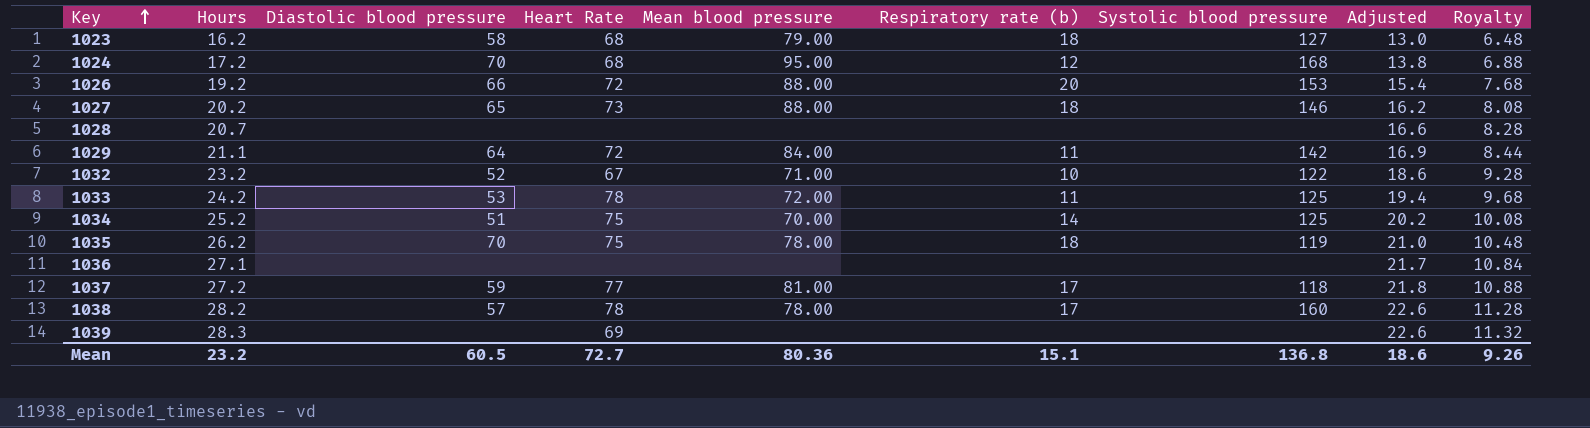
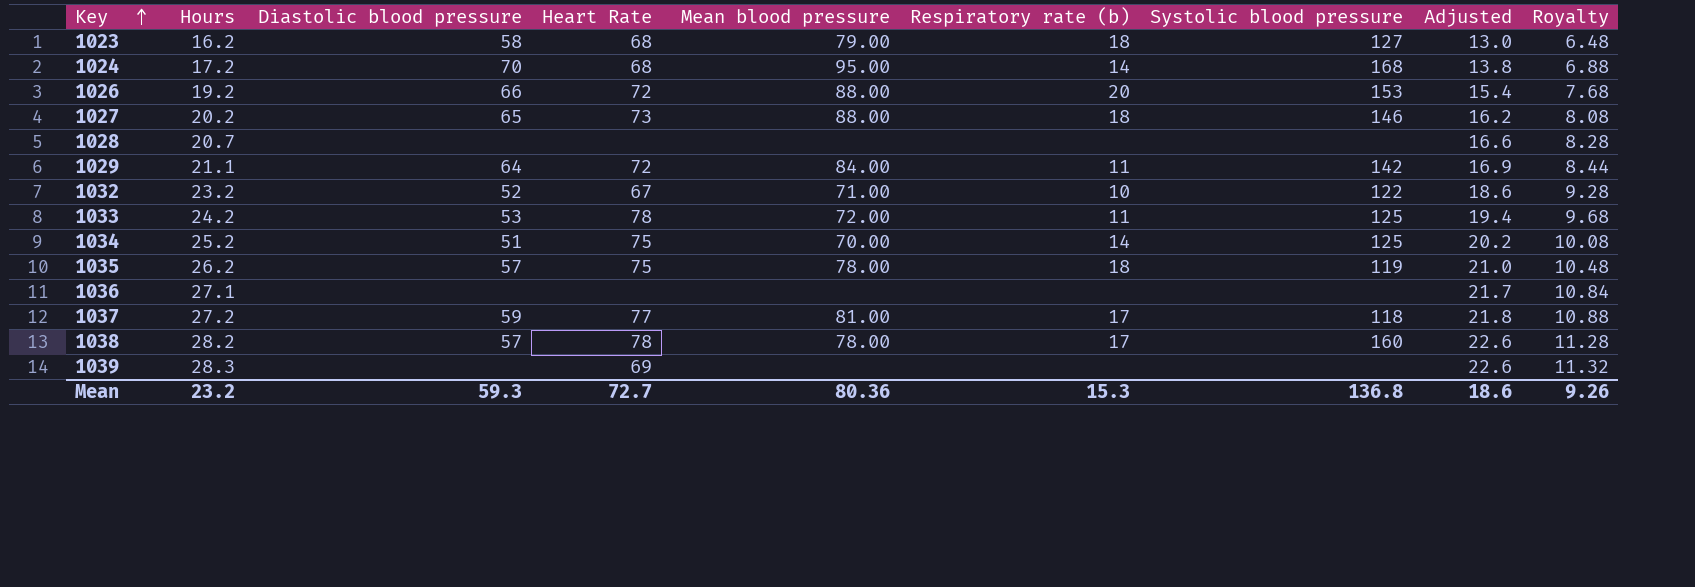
1024 | Respiratory rate (b): 12 -> 14
1035 | Diastolic blood pressure: 70 -> 57
Mean | Diastolic blood pressure: 60.5 -> 59.3
Mean | Respiratory rate (b): 15.1 -> 15.3

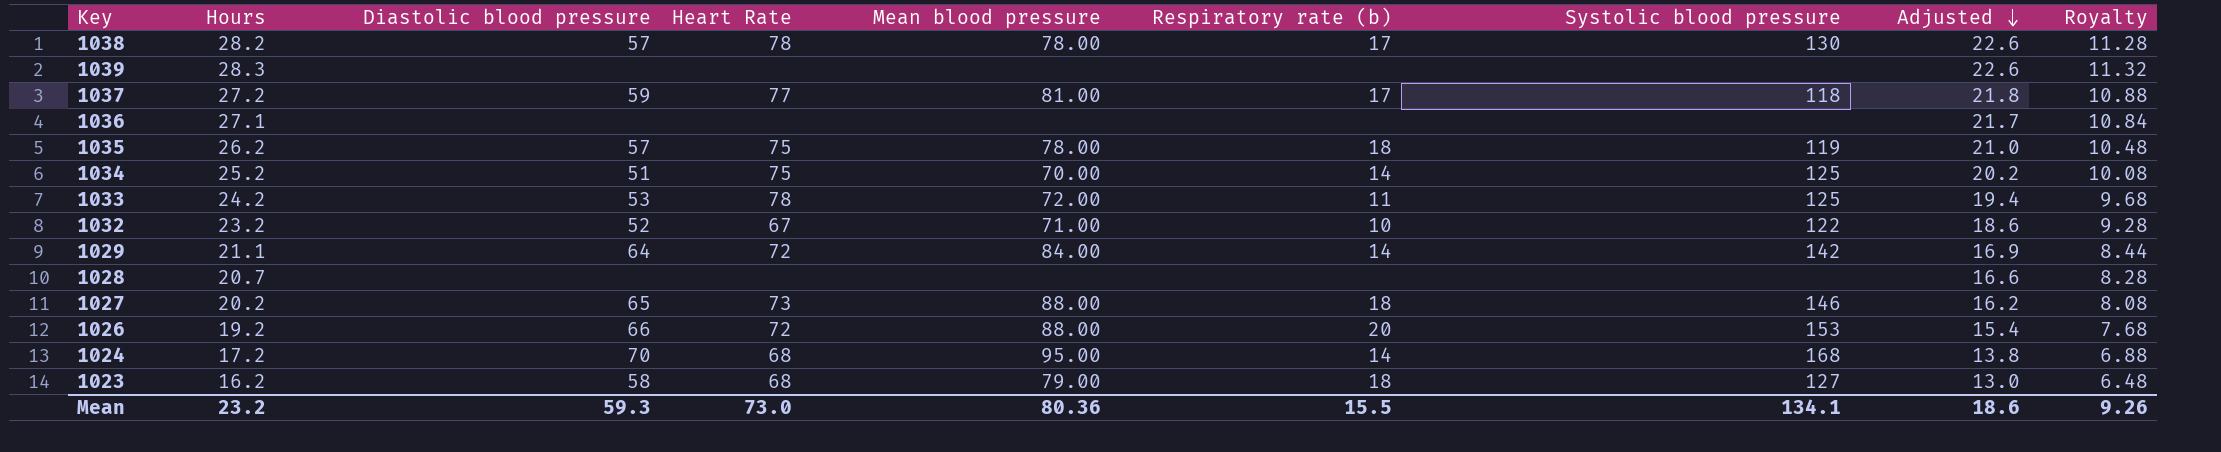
row order: Key ascending -> Adjusted descending
1038 | Systolic blood pressure: 160 -> 130
1039 | Heart Rate: 69 -> none
1029 | Respiratory rate (b): 11 -> 14
Mean | Heart Rate: 72.7 -> 73.0
Mean | Respiratory rate (b): 15.3 -> 15.5
Mean | Systolic blood pressure: 136.8 -> 134.1

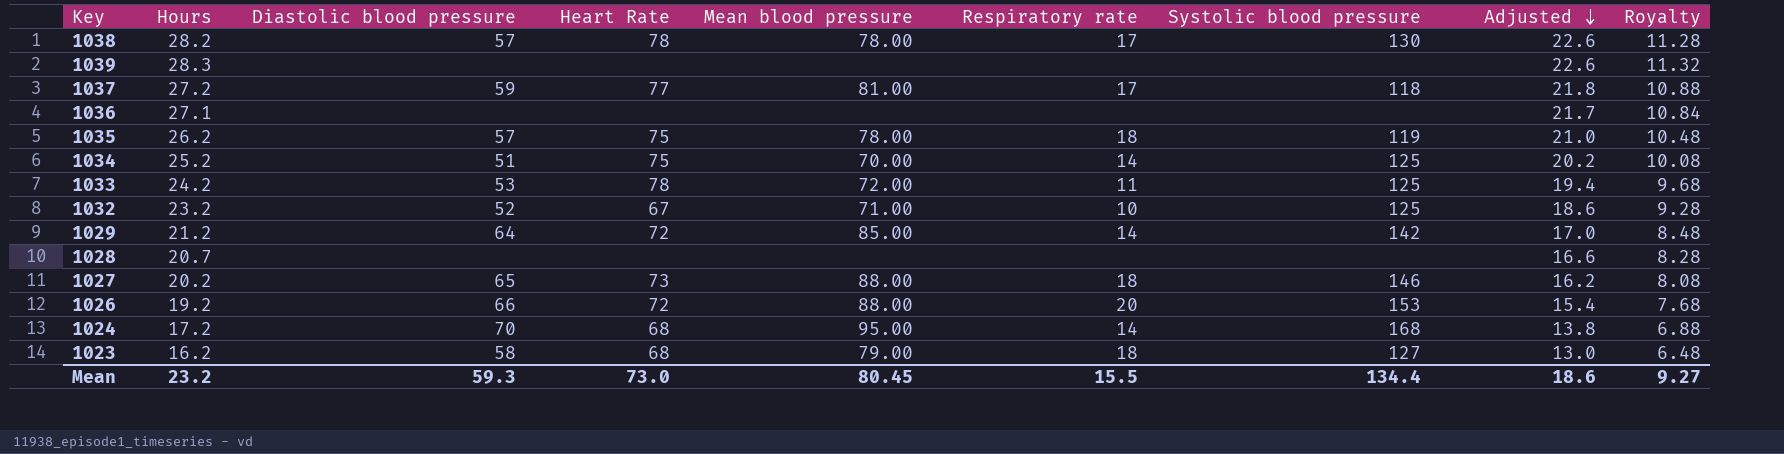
column name: Respiratory rate (b) -> Respiratory rate
1032 | Systolic blood pressure: 122 -> 125
1029 | Hours: 21.1 -> 21.2
1029 | Mean blood pressure: 84.00 -> 85.00
1029 | Adjusted: 16.9 -> 17.0
1029 | Royalty: 8.44 -> 8.48
Mean | Mean blood pressure: 80.36 -> 80.45
Mean | Systolic blood pressure: 134.1 -> 134.4
Mean | Royalty: 9.26 -> 9.27

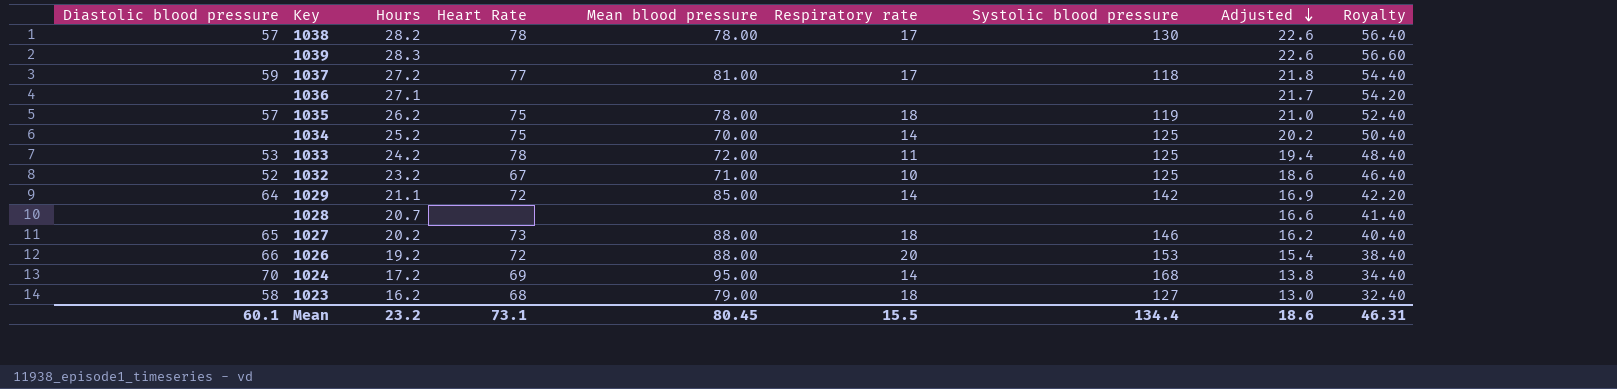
column Diastolic blood pressure | position: 3 -> 1
column Royalty | formula: [Hours] * 0.4 -> [Hours] * 2
1034 | Diastolic blood pressure: 51 -> none
1029 | Hours: 21.2 -> 21.1
1029 | Adjusted: 17.0 -> 16.9
1024 | Heart Rate: 68 -> 69
Mean | Diastolic blood pressure: 59.3 -> 60.1
Mean | Heart Rate: 73.0 -> 73.1
Mean | Royalty: 9.27 -> 46.31

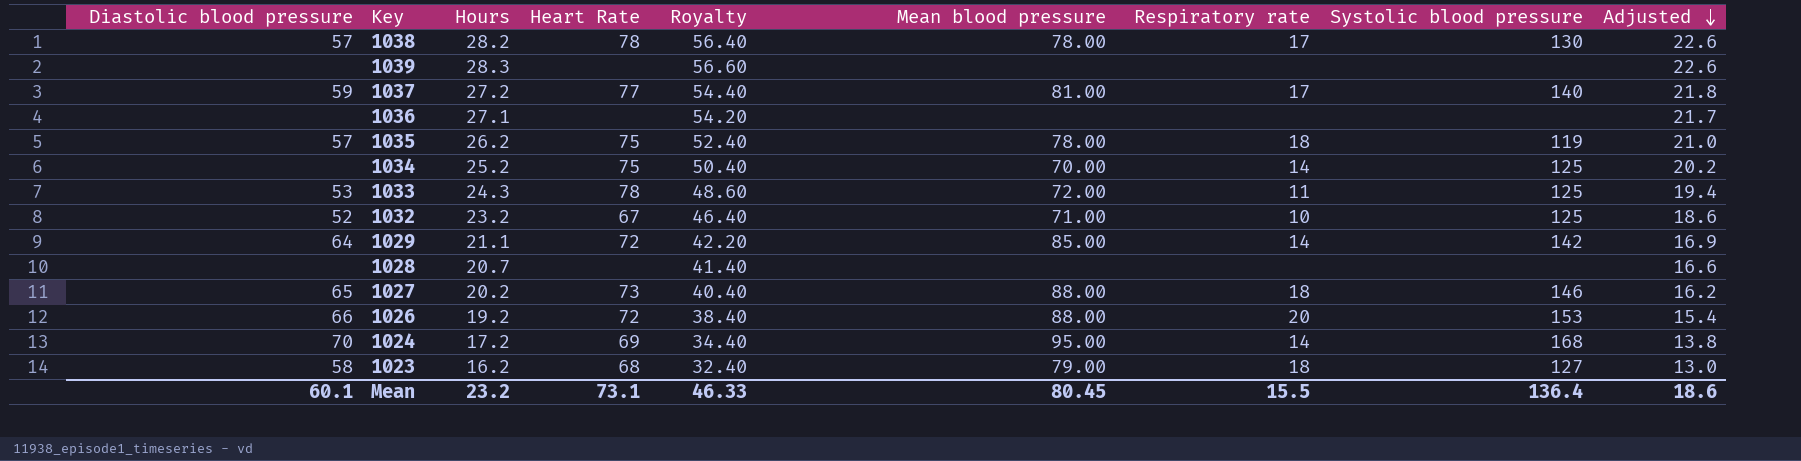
column Royalty | position: 9 -> 5
1037 | Systolic blood pressure: 118 -> 140
1033 | Hours: 24.2 -> 24.3
1033 | Royalty: 48.40 -> 48.60
Mean | Royalty: 46.31 -> 46.33
Mean | Systolic blood pressure: 134.4 -> 136.4

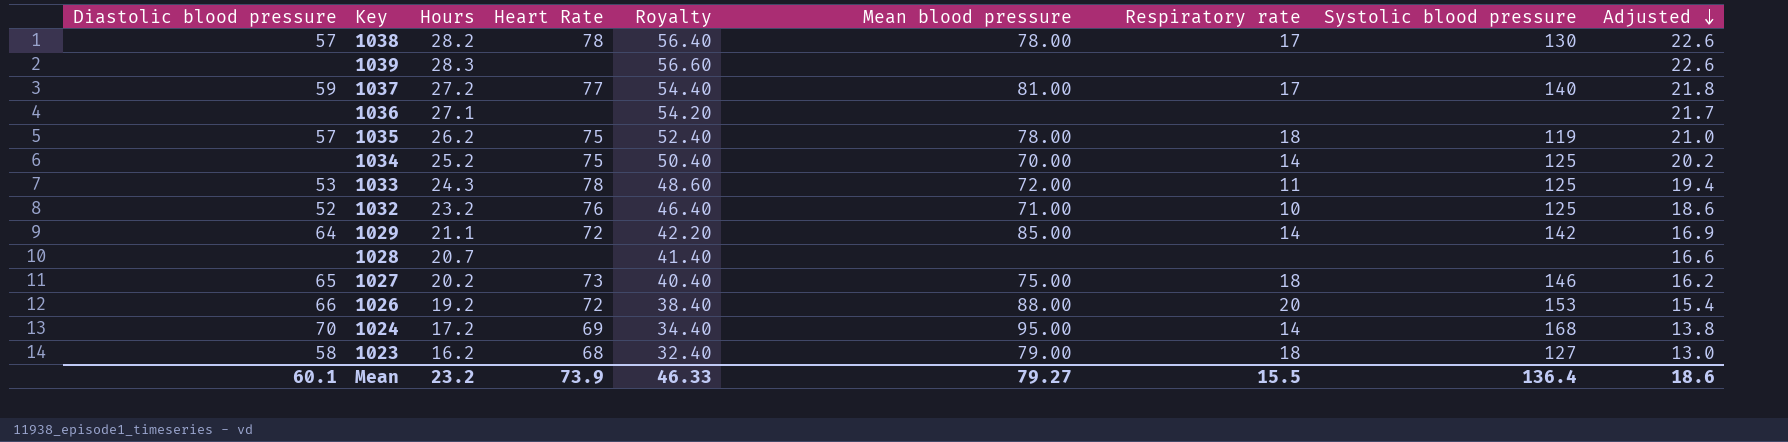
1032 | Heart Rate: 67 -> 76
1027 | Mean blood pressure: 88.00 -> 75.00
Mean | Heart Rate: 73.1 -> 73.9
Mean | Mean blood pressure: 80.45 -> 79.27

